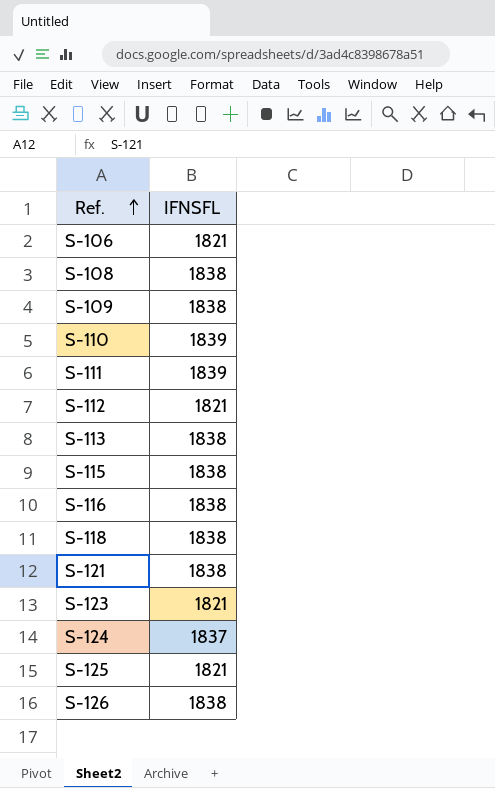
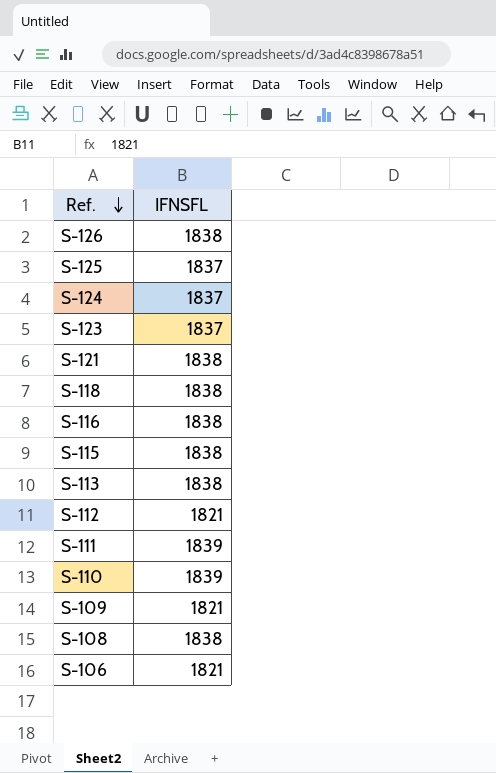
row order: Ref. ascending -> Ref. descending
S-125 | IFNSFL: 1821 -> 1837
S-123 | IFNSFL: 1821 -> 1837
S-109 | IFNSFL: 1838 -> 1821

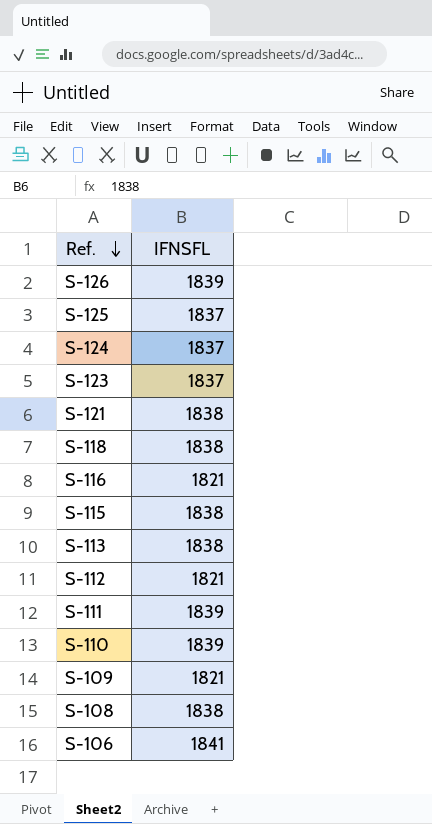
S-126 | IFNSFL: 1838 -> 1839
S-116 | IFNSFL: 1838 -> 1821
S-106 | IFNSFL: 1821 -> 1841

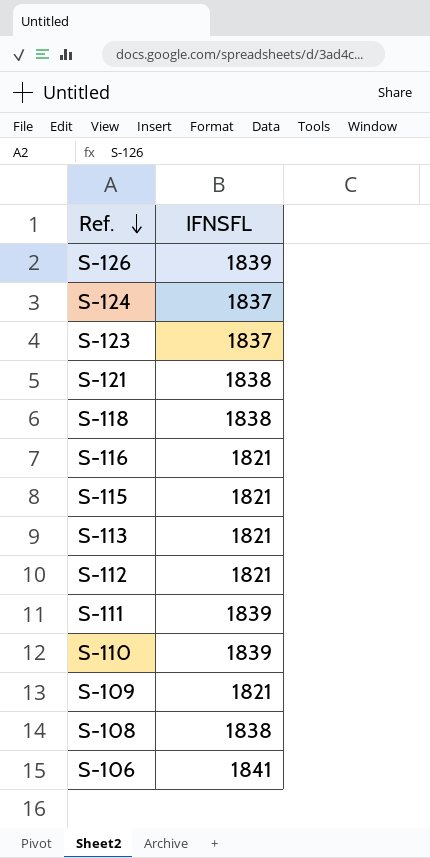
row S-125: 1837 -> none
S-115 | IFNSFL: 1838 -> 1821
S-113 | IFNSFL: 1838 -> 1821

